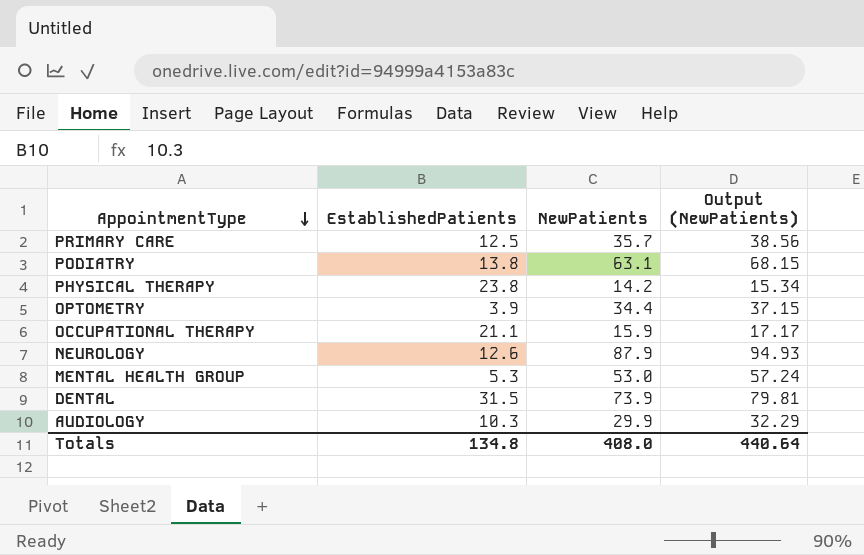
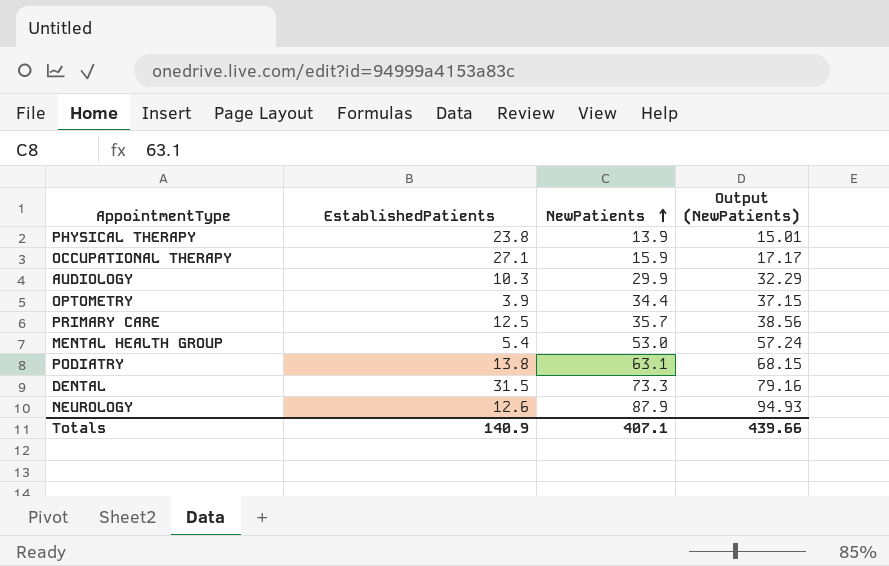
row order: AppointmentType descending -> NewPatients ascending
PHYSICAL THERAPY | NewPatients: 14.2 -> 13.9
PHYSICAL THERAPY | Output (NewPatients): 15.34 -> 15.01
OCCUPATIONAL THERAPY | EstablishedPatients: 21.1 -> 27.1
MENTAL HEALTH GROUP | EstablishedPatients: 5.3 -> 5.4
DENTAL | NewPatients: 73.9 -> 73.3
DENTAL | Output (NewPatients): 79.81 -> 79.16
Totals | EstablishedPatients: 134.8 -> 140.9
Totals | NewPatients: 408.0 -> 407.1
Totals | Output (NewPatients): 440.64 -> 439.66

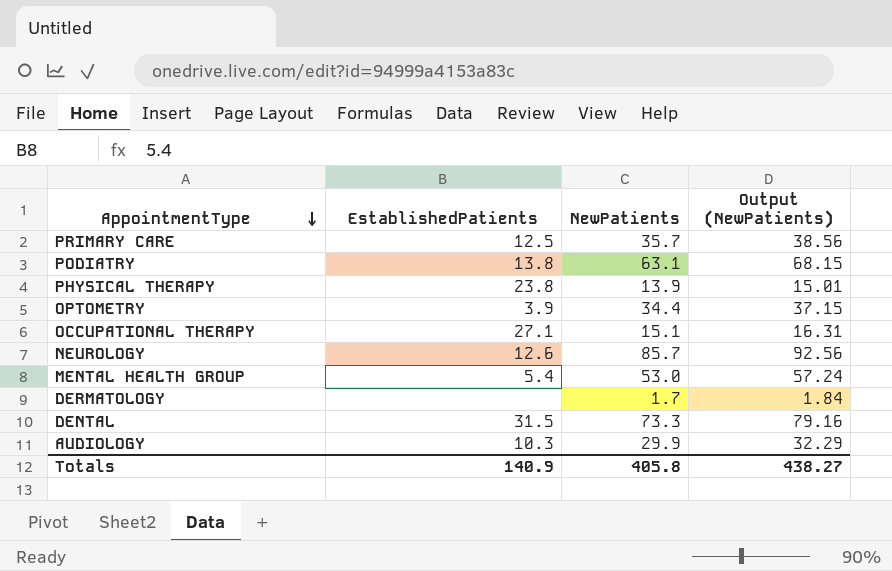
row order: NewPatients ascending -> AppointmentType descending
OCCUPATIONAL THERAPY | NewPatients: 15.9 -> 15.1
OCCUPATIONAL THERAPY | Output (NewPatients): 17.17 -> 16.31
NEUROLOGY | NewPatients: 87.9 -> 85.7
NEUROLOGY | Output (NewPatients): 94.93 -> 92.56
row DERMATOLOGY: none -> none | 1.7 | 1.84
Totals | NewPatients: 407.1 -> 405.8
Totals | Output (NewPatients): 439.66 -> 438.27

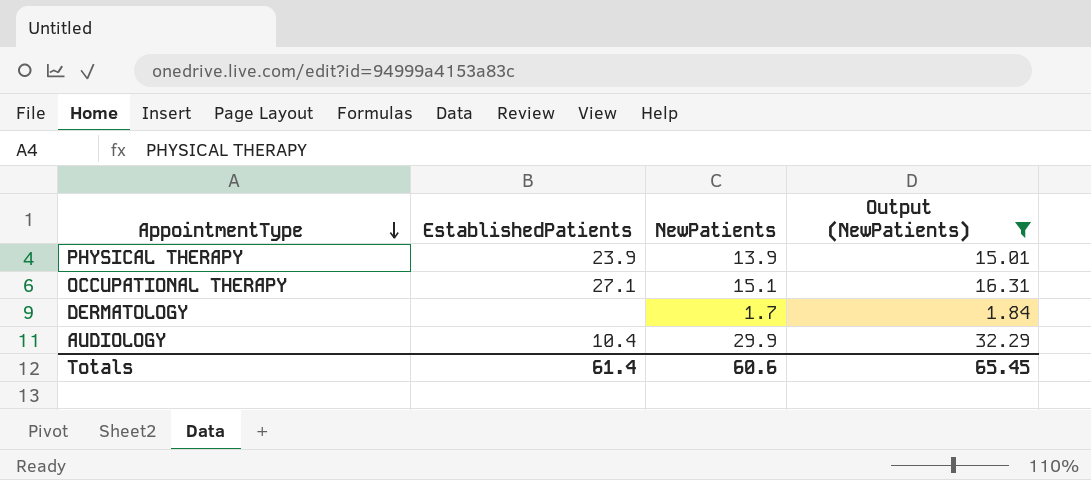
filter: none -> Output (NewPatients) <= 32.29
PHYSICAL THERAPY | EstablishedPatients: 23.8 -> 23.9
AUDIOLOGY | EstablishedPatients: 10.3 -> 10.4
Totals | EstablishedPatients: 140.9 -> 61.4
Totals | NewPatients: 405.8 -> 60.6
Totals | Output (NewPatients): 438.27 -> 65.45

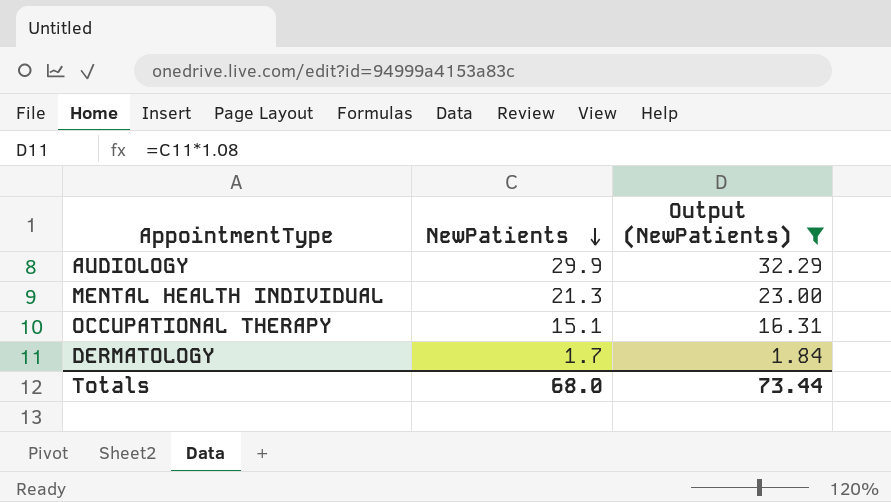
row order: AppointmentType descending -> NewPatients descending
column EstablishedPatients | position: 2 -> none
row PHYSICAL THERAPY: 23.9 | 13.9 | 15.01 -> none
row MENTAL HEALTH INDIVIDUAL: none -> 21.3 | 23.00
Totals | NewPatients: 60.6 -> 68.0
Totals | Output (NewPatients): 65.45 -> 73.44

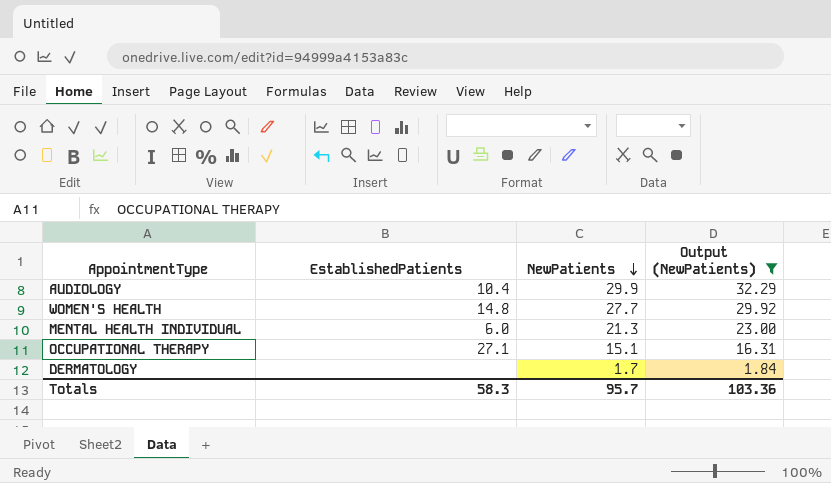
column EstablishedPatients | position: none -> 2
row WOMEN'S HEALTH: none -> 14.8 | 27.7 | 29.92
Totals | NewPatients: 68.0 -> 95.7
Totals | Output (NewPatients): 73.44 -> 103.36

